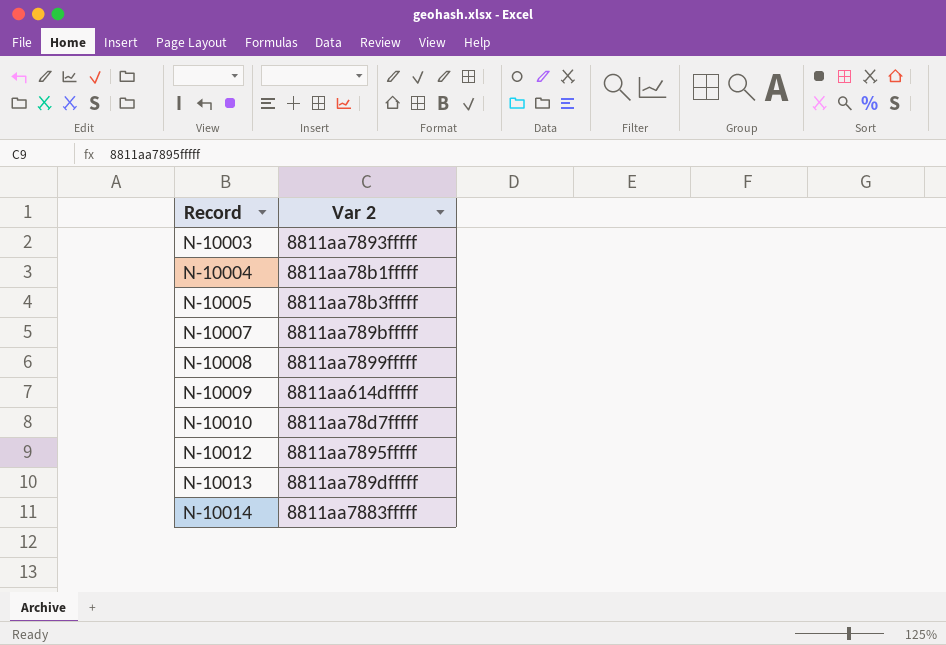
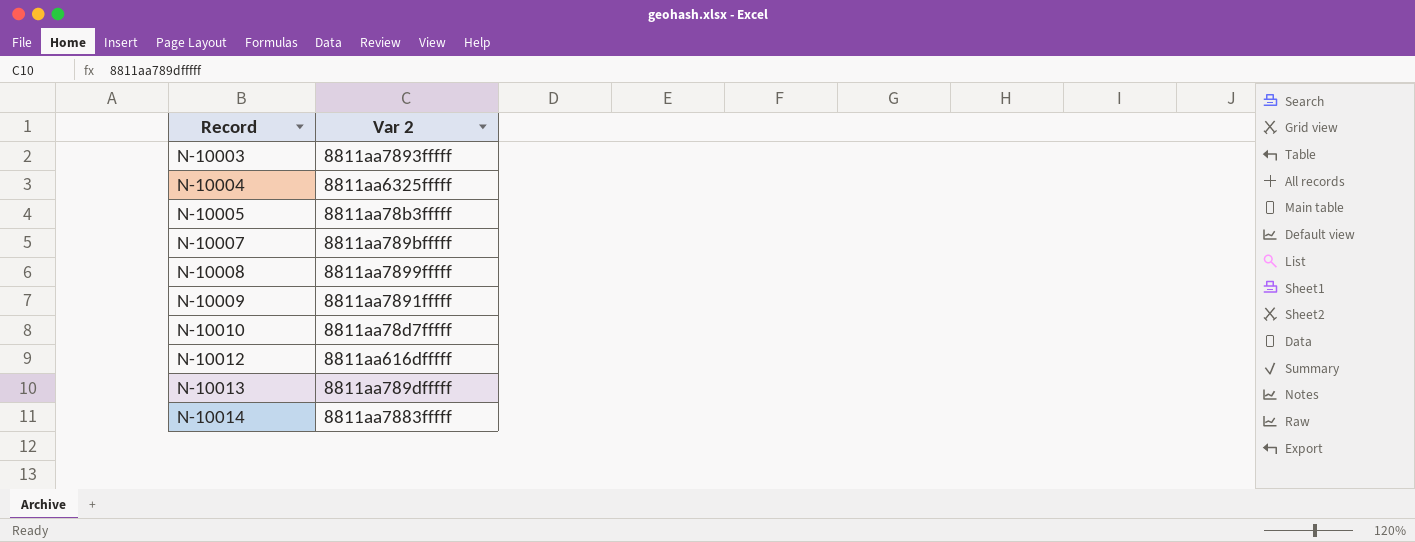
N-10004 | Var 2: 8811aa78b1fffff -> 8811aa6325fffff
N-10009 | Var 2: 8811aa614dfffff -> 8811aa7891fffff
N-10012 | Var 2: 8811aa7895fffff -> 8811aa616dfffff

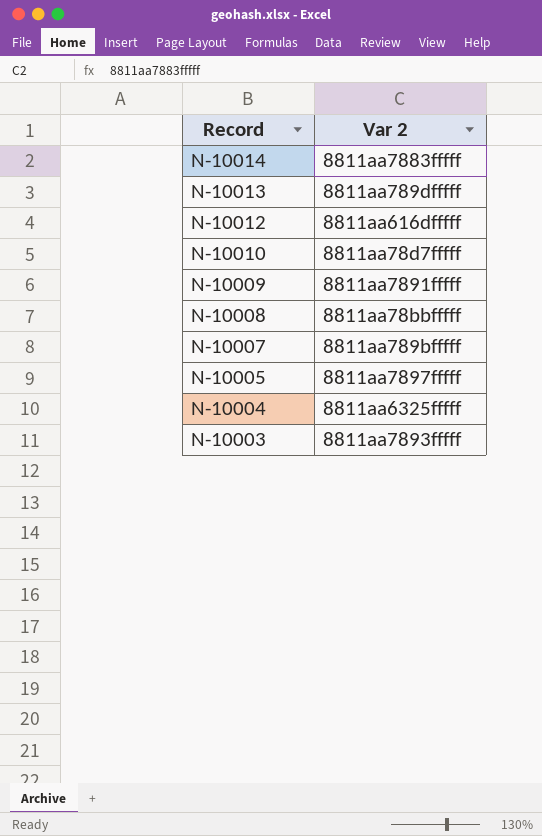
row order: Record ascending -> Record descending
N-10008 | Var 2: 8811aa7899fffff -> 8811aa78bbfffff
N-10005 | Var 2: 8811aa78b3fffff -> 8811aa7897fffff

